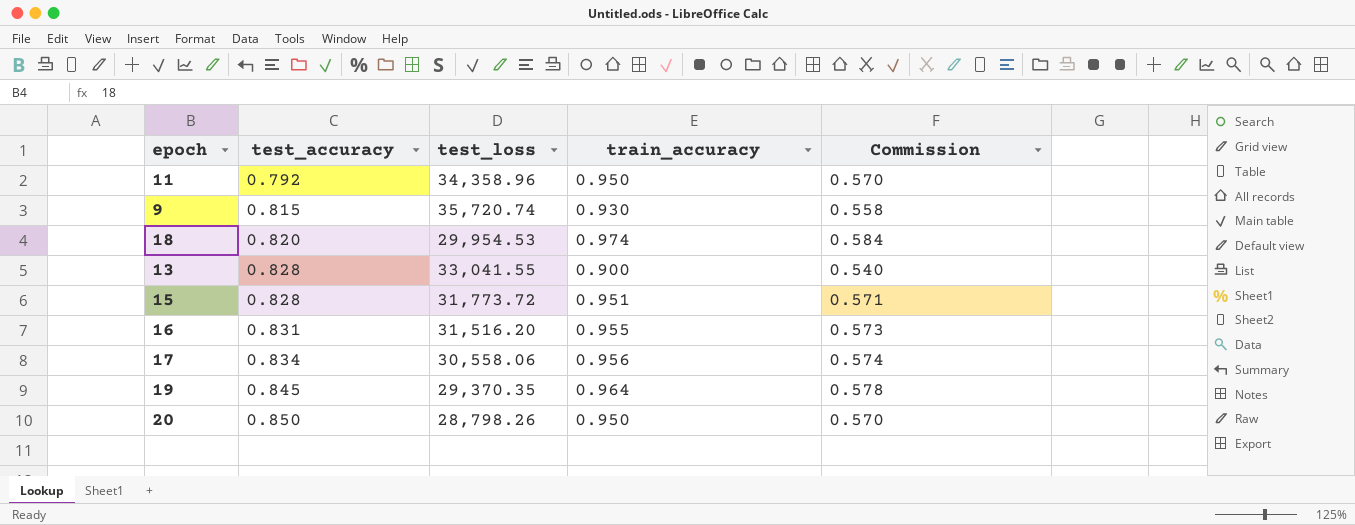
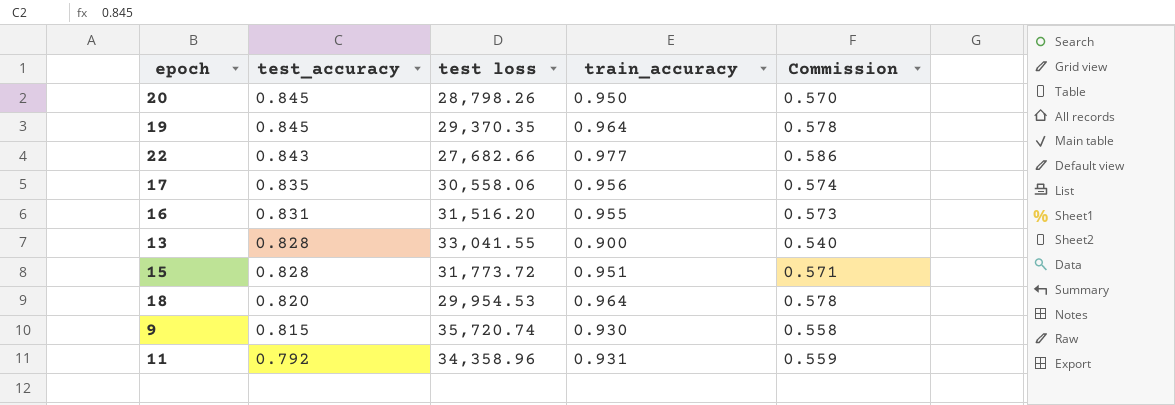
row order: test_accuracy ascending -> test_accuracy descending
column name: test_loss -> test loss
20 | test_accuracy: 0.850 -> 0.845
row 22: none -> 0.843 | 27,682.66 | 0.977 | 0.586
17 | test_accuracy: 0.834 -> 0.835
18 | train_accuracy: 0.974 -> 0.964
18 | Commission: 0.584 -> 0.578
11 | train_accuracy: 0.950 -> 0.931
11 | Commission: 0.570 -> 0.559

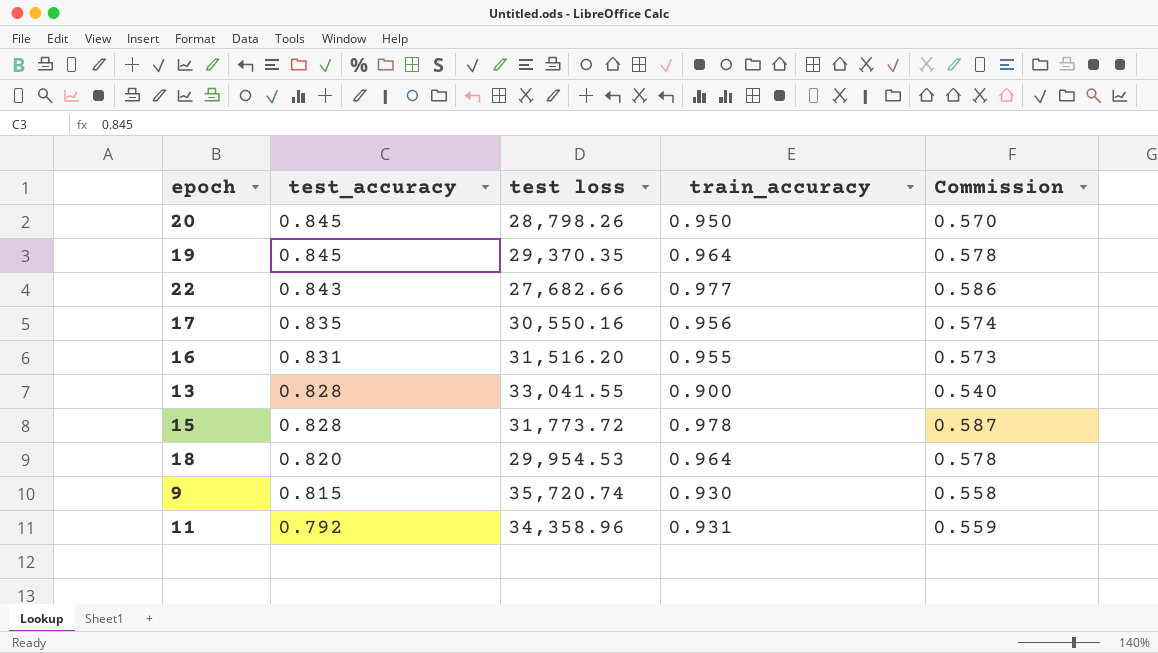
17 | test loss: 30,558.06 -> 30,550.16
15 | train_accuracy: 0.951 -> 0.978
15 | Commission: 0.571 -> 0.587

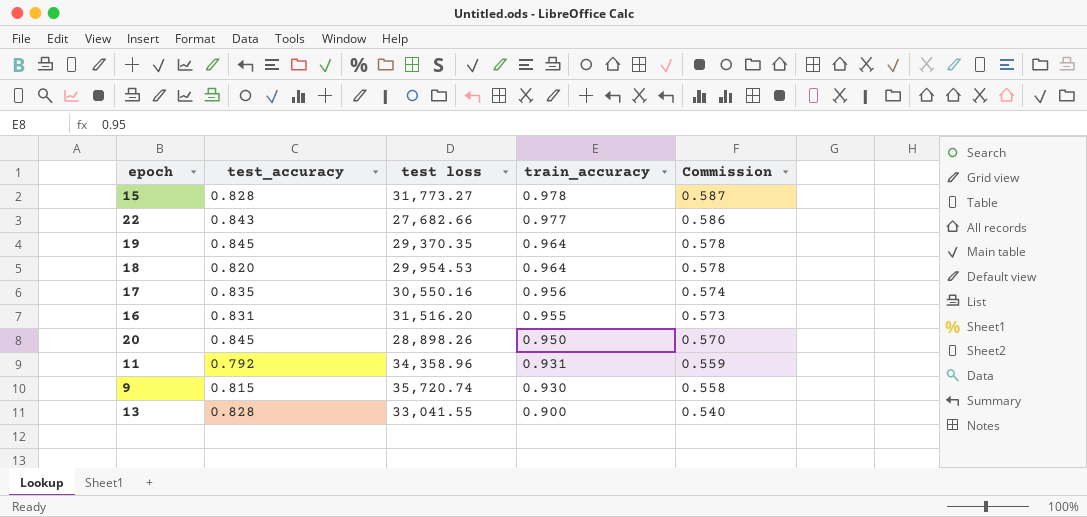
row order: test_accuracy descending -> train_accuracy descending
15 | test loss: 31,773.72 -> 31,773.27
20 | test loss: 28,798.26 -> 28,898.26

